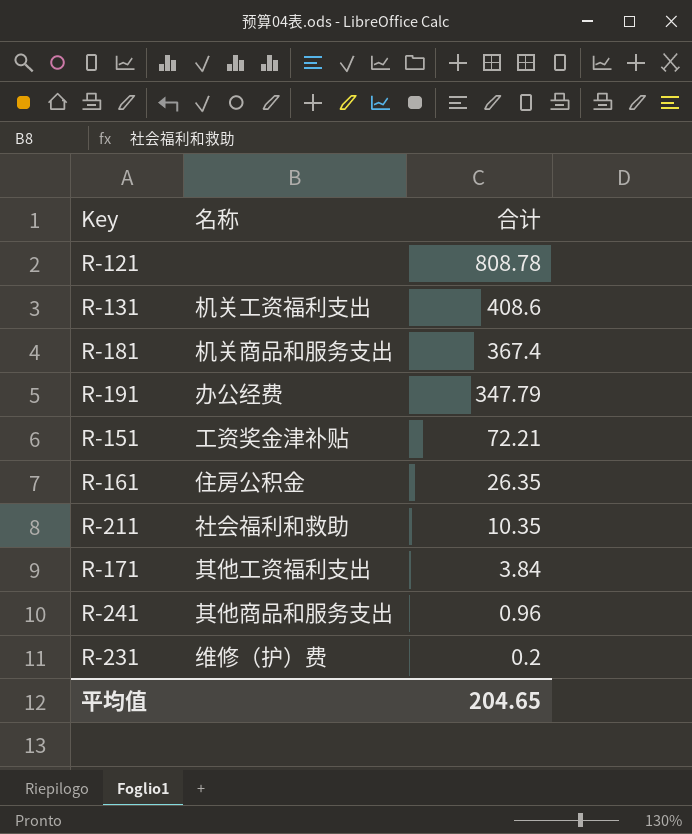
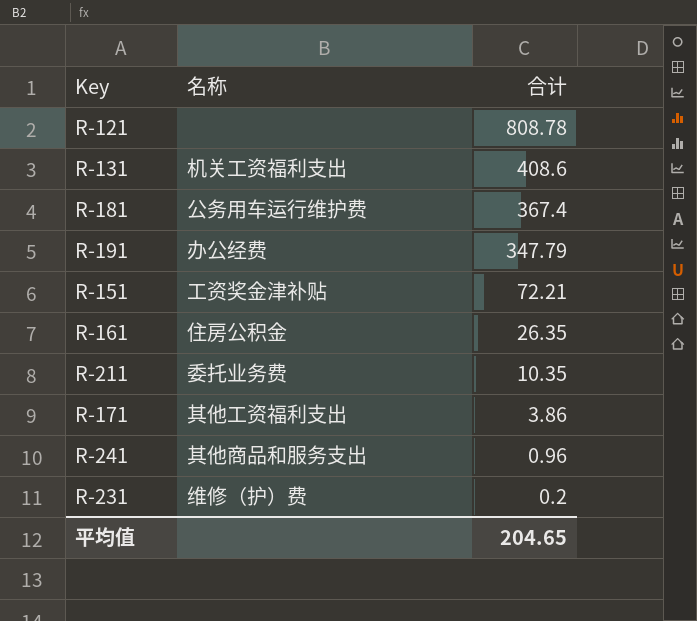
R-181 | 名称: 机关商品和服务支出 -> 公务用车运行维护费
R-211 | 名称: 社会福利和救助 -> 委托业务费
R-171 | 合计: 3.84 -> 3.86

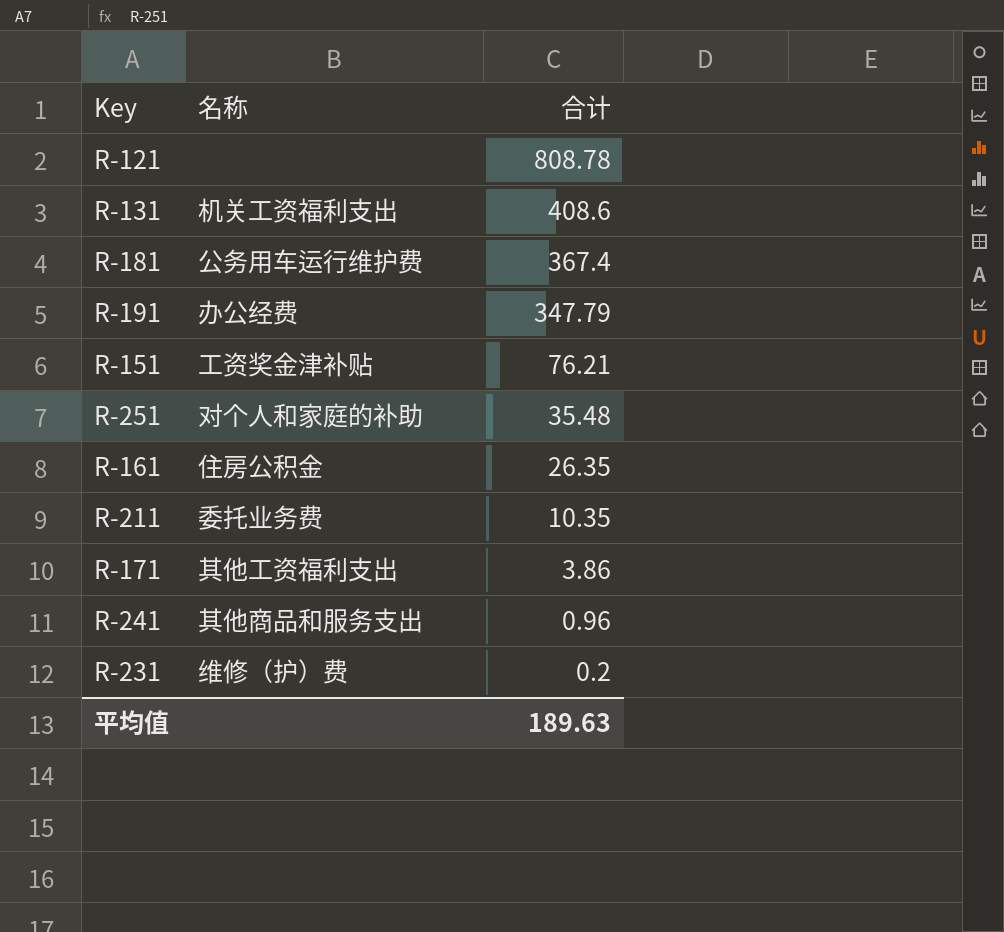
R-151 | 合计: 72.21 -> 76.21
row R-251: none -> 对个人和家庭的补助 | 35.48
平均值 | 合计: 204.65 -> 189.63

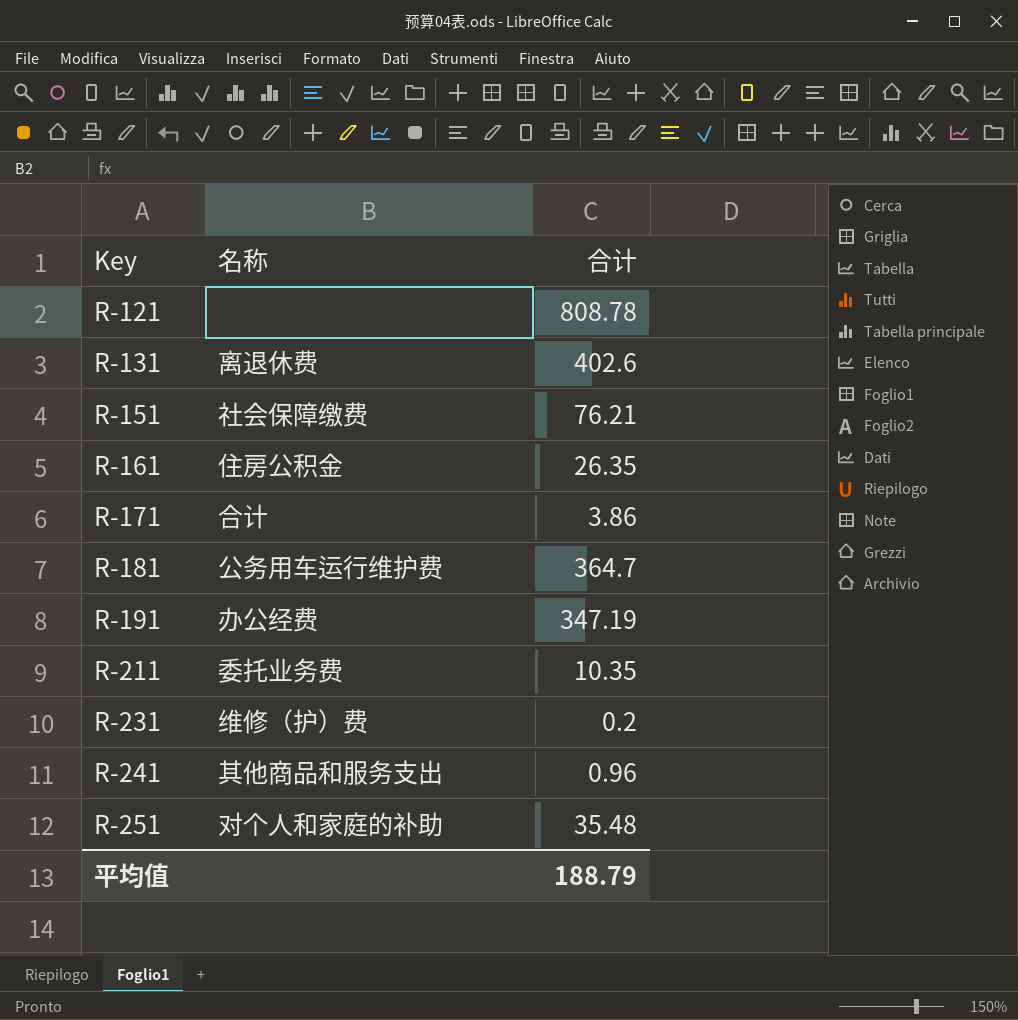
row order: 合计 descending -> Key ascending
R-131 | 名称: 机关工资福利支出 -> 离退休费
R-131 | 合计: 408.6 -> 402.6
R-151 | 名称: 工资奖金津补贴 -> 社会保障缴费
R-171 | 名称: 其他工资福利支出 -> 合计
R-181 | 合计: 367.4 -> 364.7
R-191 | 合计: 347.79 -> 347.19
平均值 | 合计: 189.63 -> 188.79

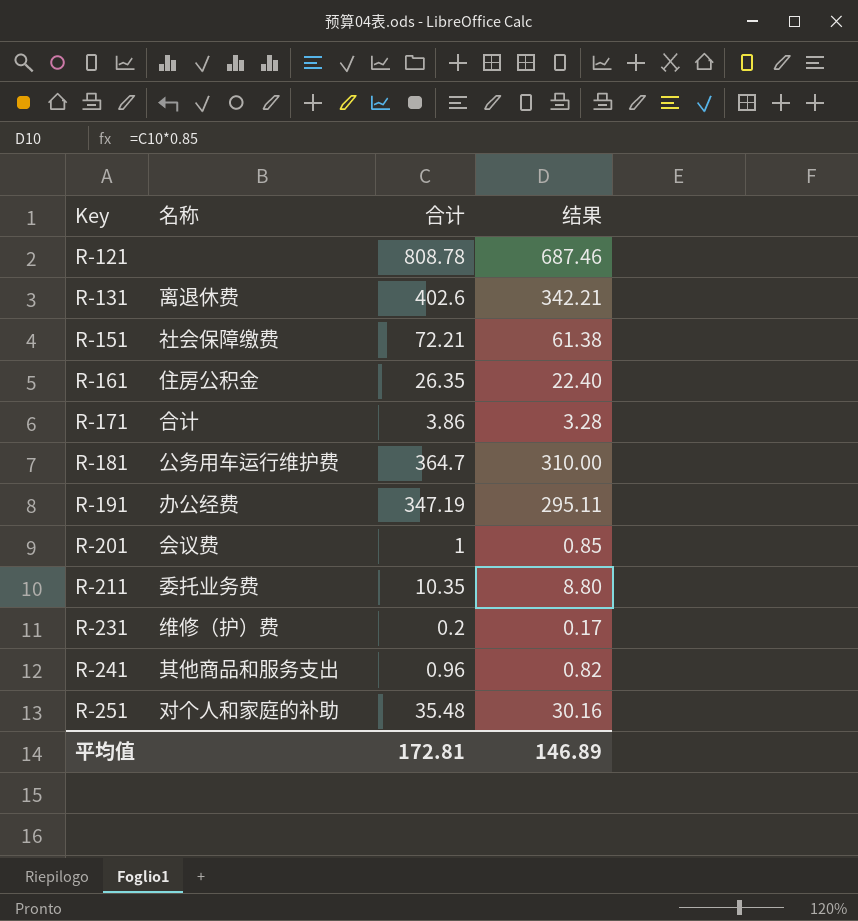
column 结果 | formula: none -> [合计] * 0.85
R-151 | 合计: 76.21 -> 72.21
row R-201: none -> 会议费 | 1 | 0.85
平均值 | 合计: 188.79 -> 172.81

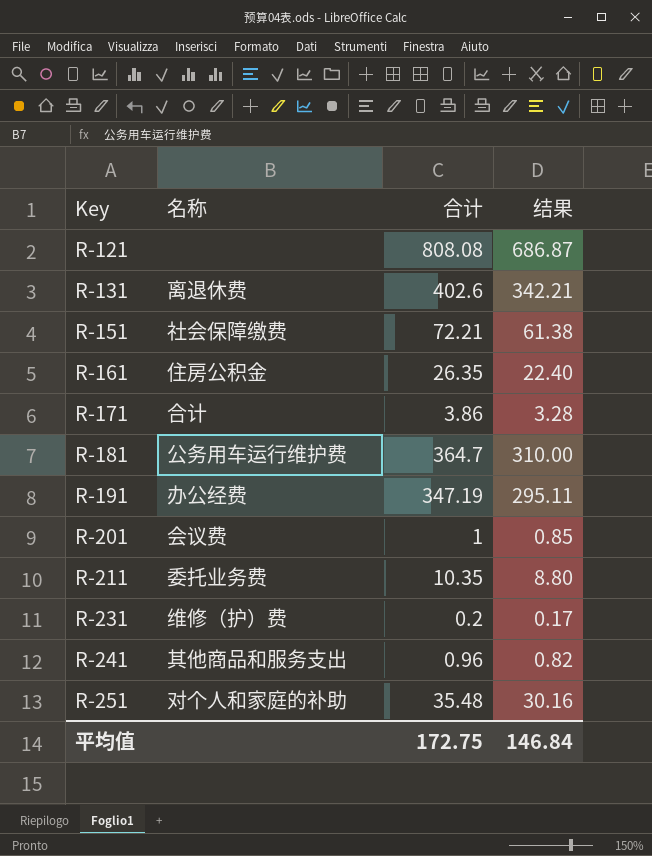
R-121 | 合计: 808.78 -> 808.08
R-121 | 结果: 687.46 -> 686.87
平均值 | 合计: 172.81 -> 172.75
平均值 | 结果: 146.89 -> 146.84

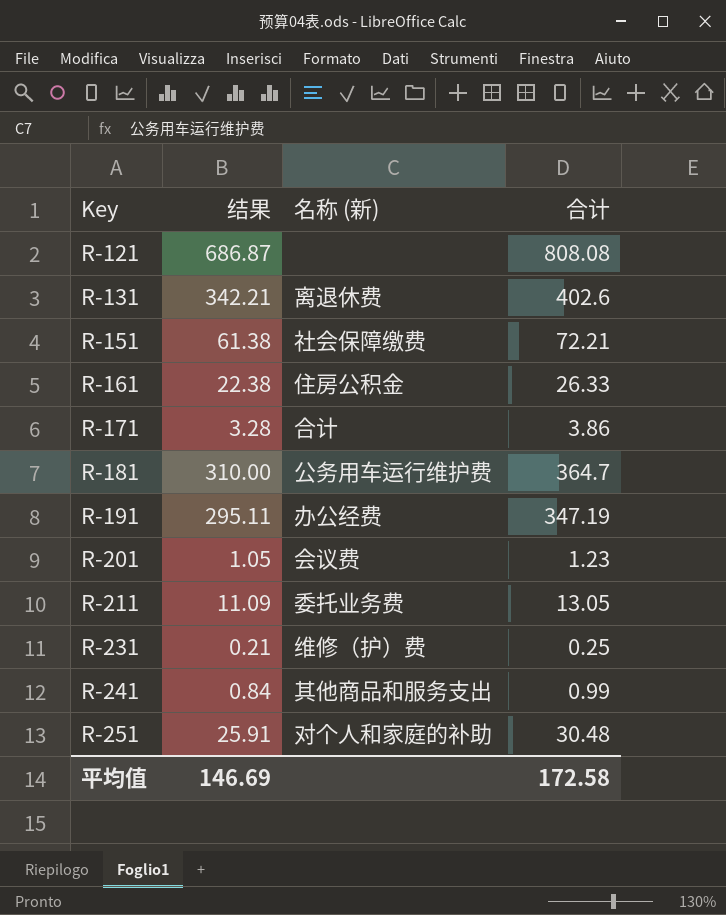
column 结果 | position: 4 -> 2
column name: 名称 -> 名称 (新)
R-161 | 结果: 22.40 -> 22.38
R-161 | 合计: 26.35 -> 26.33
R-201 | 结果: 0.85 -> 1.05
R-201 | 合计: 1 -> 1.23
R-211 | 结果: 8.80 -> 11.09
R-211 | 合计: 10.35 -> 13.05
R-231 | 结果: 0.17 -> 0.21
R-231 | 合计: 0.2 -> 0.25
R-241 | 结果: 0.82 -> 0.84
R-241 | 合计: 0.96 -> 0.99
R-251 | 结果: 30.16 -> 25.91
R-251 | 合计: 35.48 -> 30.48
平均值 | 结果: 146.84 -> 146.69
平均值 | 合计: 172.75 -> 172.58

